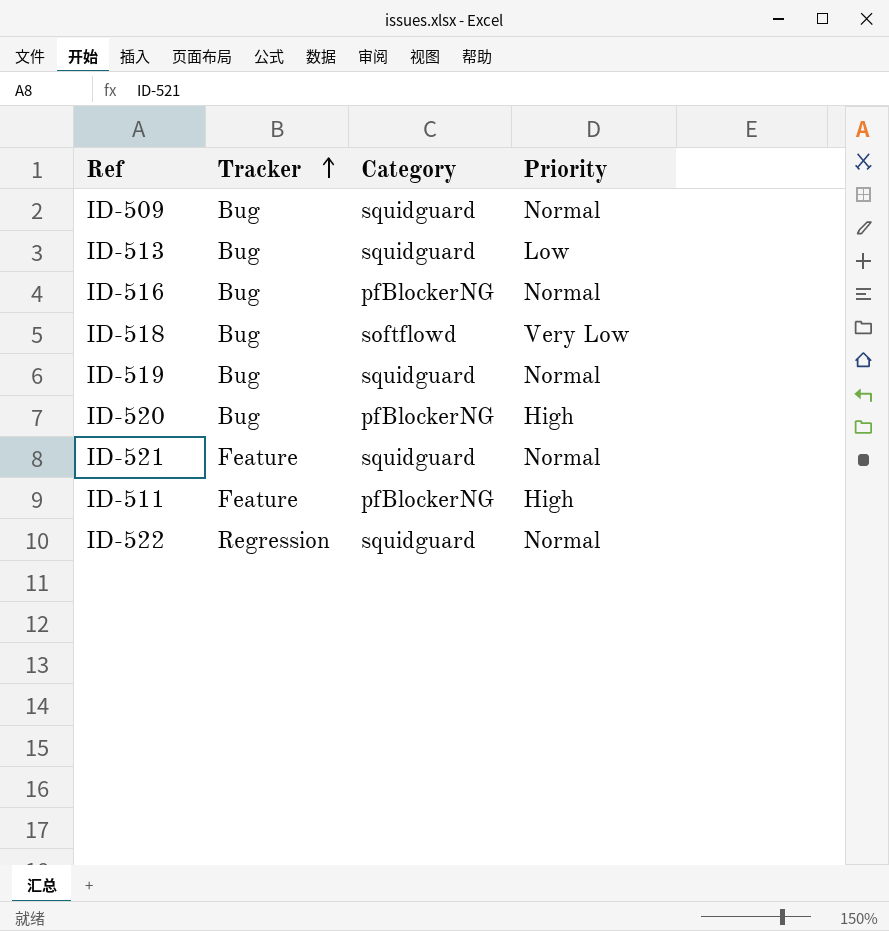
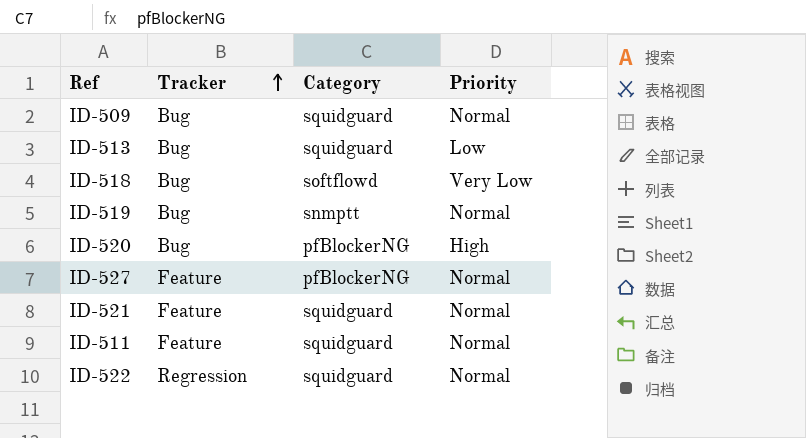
row ID-516: Bug | pfBlockerNG | Normal -> none
ID-519 | Category: squidguard -> snmptt
row ID-527: none -> Feature | pfBlockerNG | Normal
ID-511 | Category: pfBlockerNG -> squidguard
ID-511 | Priority: High -> Normal

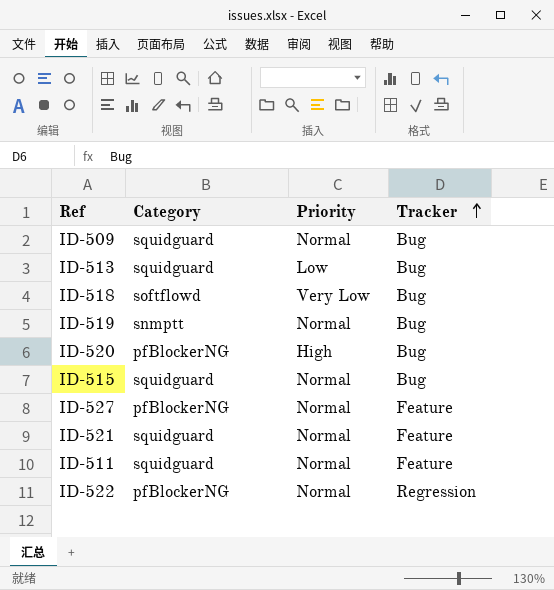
column Tracker | position: 2 -> 4
row ID-515: none -> squidguard | Normal | Bug
ID-522 | Category: squidguard -> pfBlockerNG

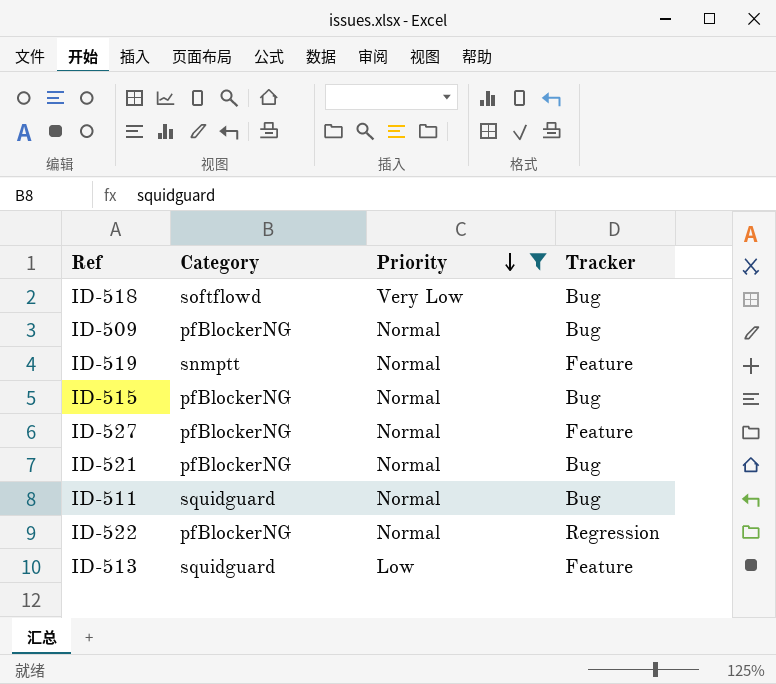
filter: none -> Priority != High
row order: Tracker ascending -> Priority descending
ID-509 | Category: squidguard -> pfBlockerNG
ID-519 | Tracker: Bug -> Feature
ID-515 | Category: squidguard -> pfBlockerNG
ID-521 | Category: squidguard -> pfBlockerNG
ID-521 | Tracker: Feature -> Bug
ID-511 | Tracker: Feature -> Bug
ID-513 | Tracker: Bug -> Feature

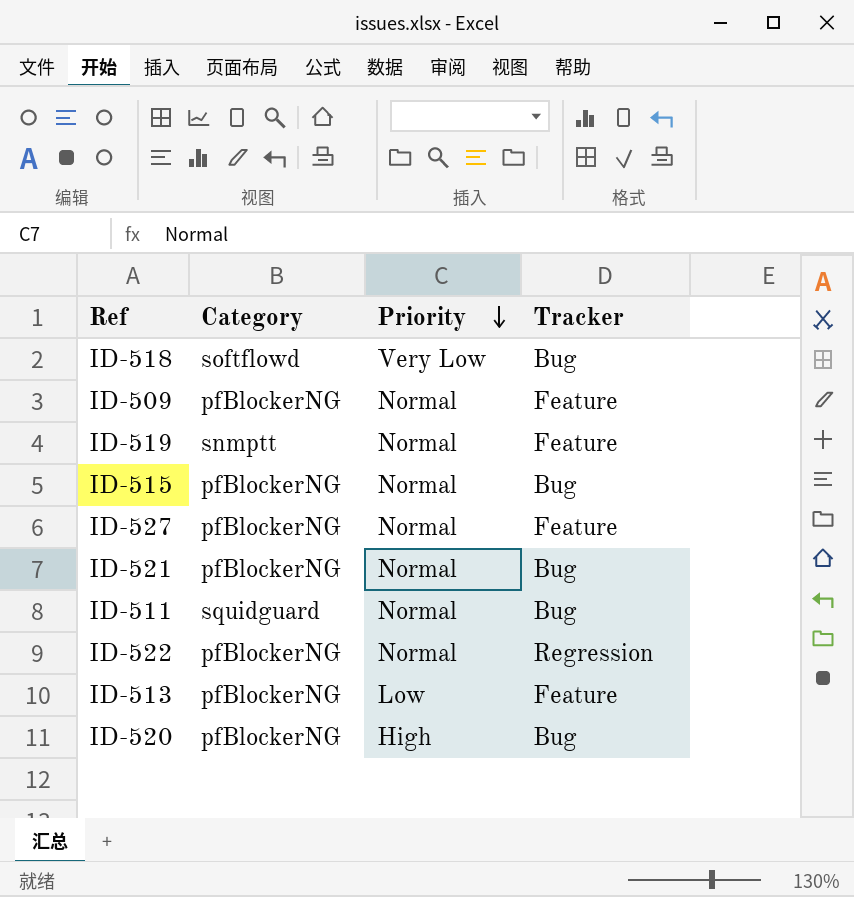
filter: Priority != High -> none
ID-509 | Tracker: Bug -> Feature
ID-513 | Category: squidguard -> pfBlockerNG

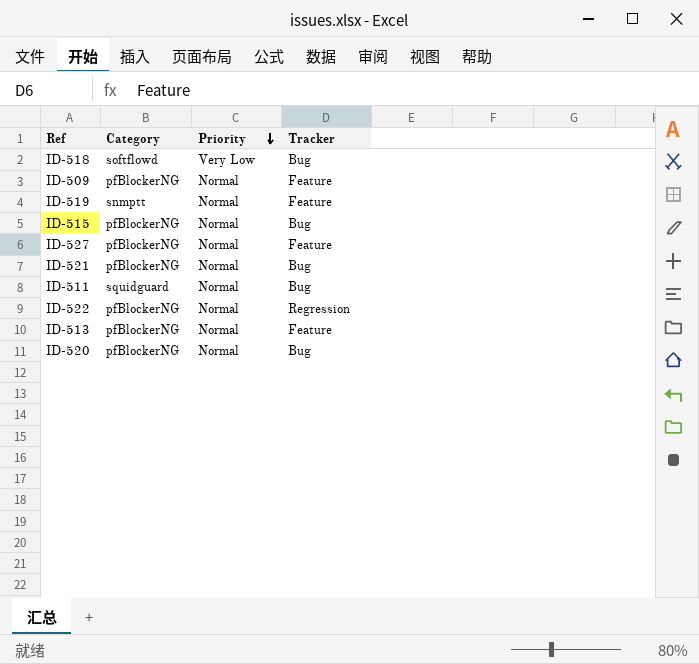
ID-513 | Priority: Low -> Normal
ID-520 | Priority: High -> Normal

